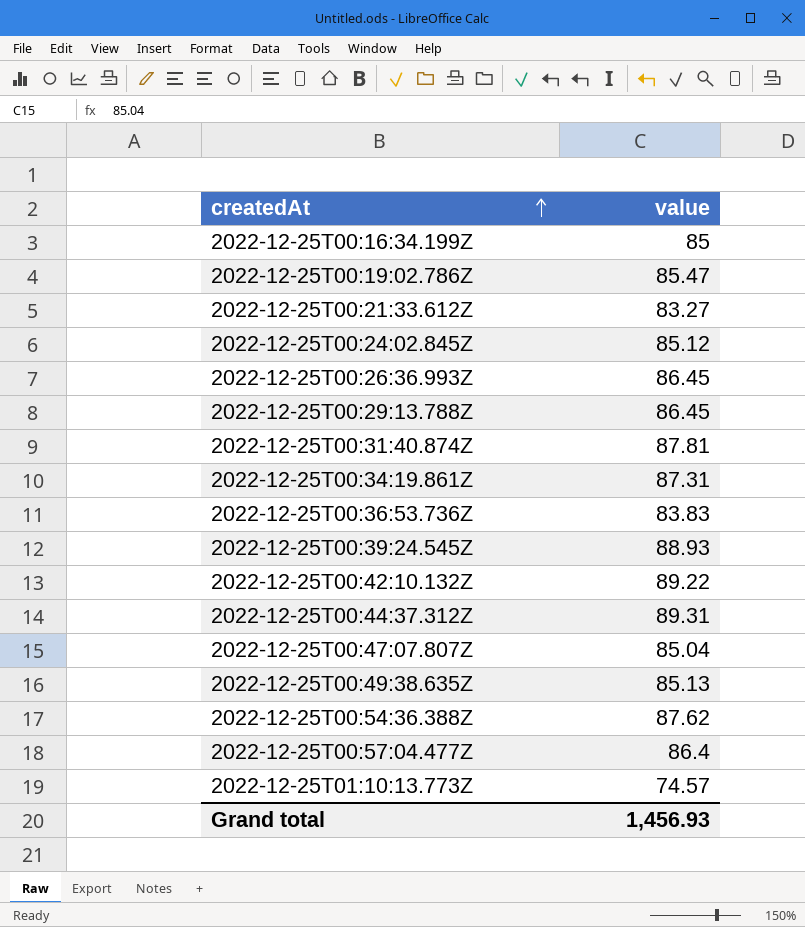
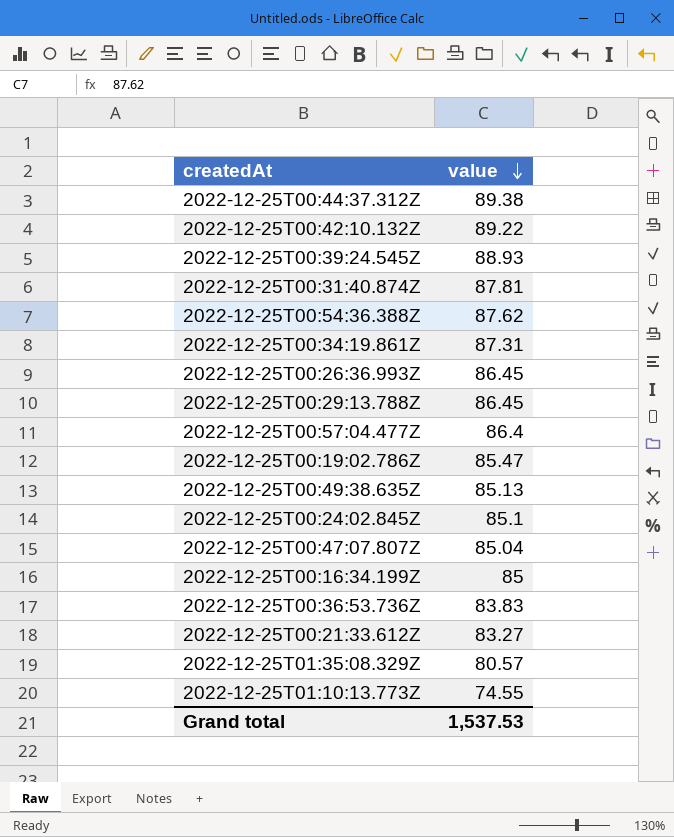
row order: createdAt ascending -> value descending
2022-12-25T00:44:37.312Z | value: 89.31 -> 89.38
2022-12-25T00:24:02.845Z | value: 85.12 -> 85.1
row 2022-12-25T01:35:08.329Z: none -> 80.57
2022-12-25T01:10:13.773Z | value: 74.57 -> 74.55
Grand total | value: 1,456.93 -> 1,537.53

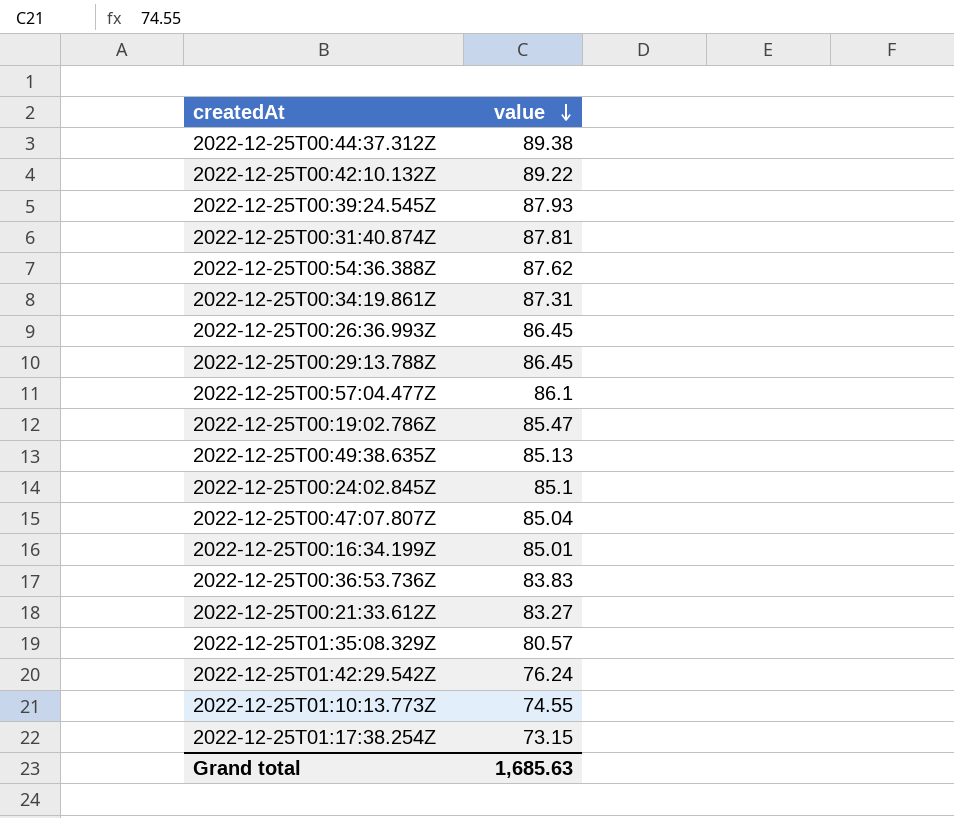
2022-12-25T00:39:24.545Z | value: 88.93 -> 87.93
2022-12-25T00:57:04.477Z | value: 86.4 -> 86.1
2022-12-25T00:16:34.199Z | value: 85 -> 85.01
row 2022-12-25T01:42:29.542Z: none -> 76.24
row 2022-12-25T01:17:38.254Z: none -> 73.15
Grand total | value: 1,537.53 -> 1,685.63

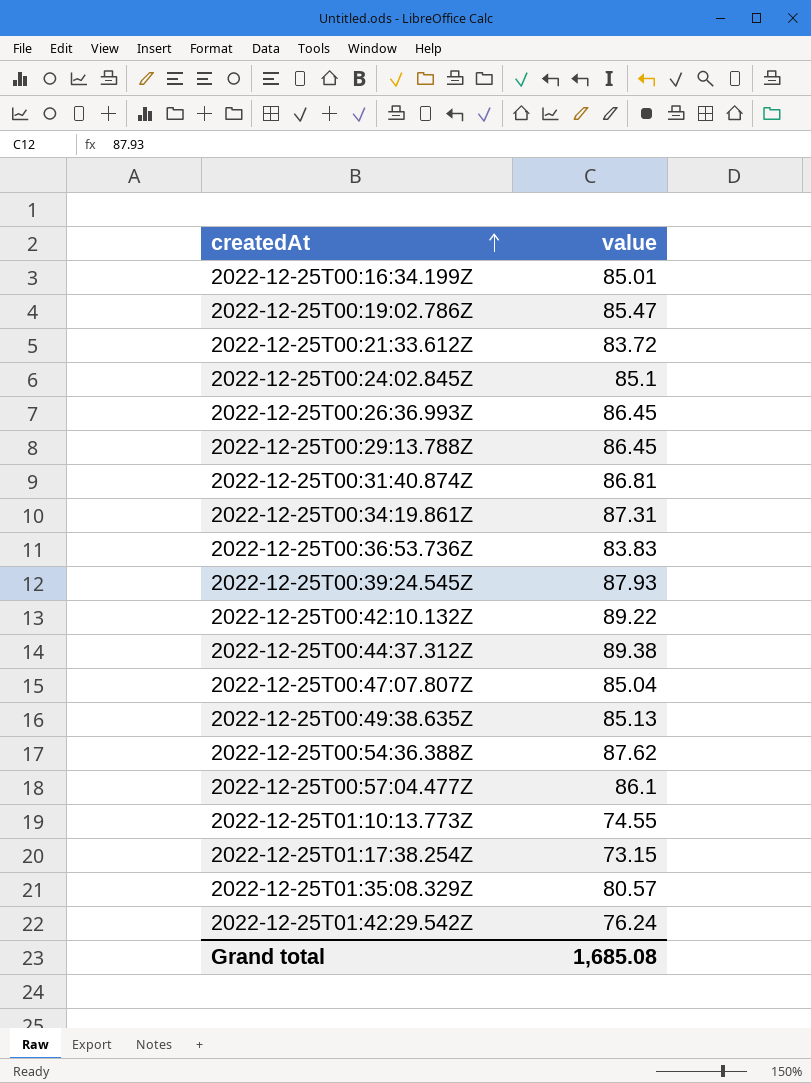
row order: value descending -> createdAt ascending
2022-12-25T00:21:33.612Z | value: 83.27 -> 83.72
2022-12-25T00:31:40.874Z | value: 87.81 -> 86.81
Grand total | value: 1,685.63 -> 1,685.08

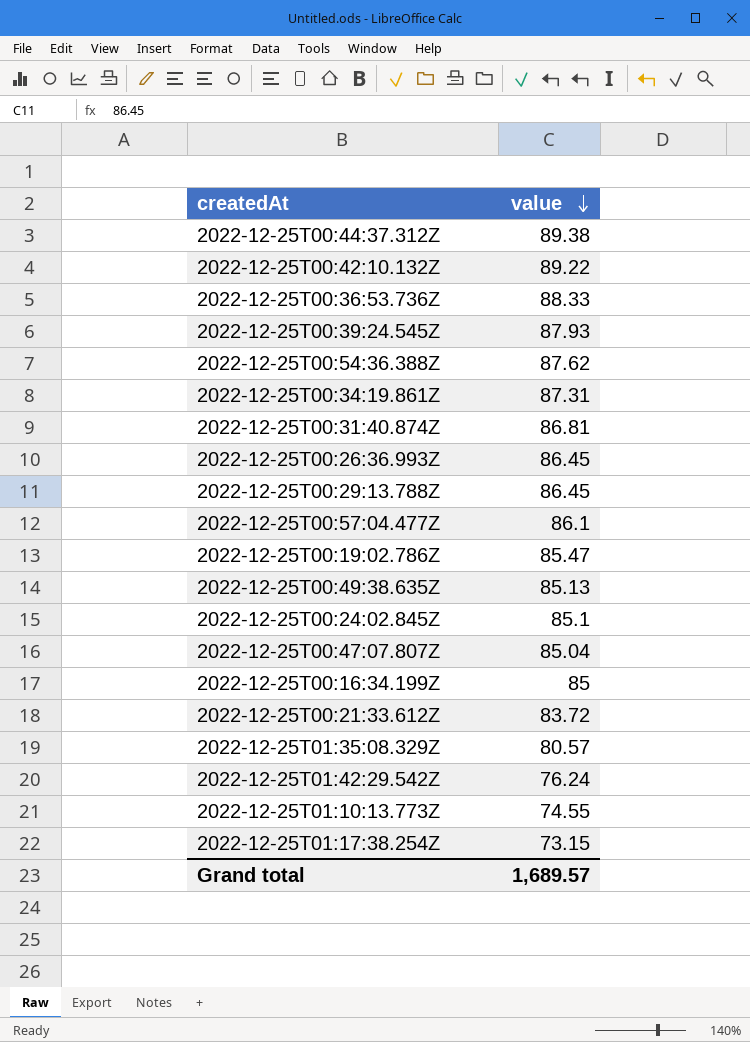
row order: createdAt ascending -> value descending
2022-12-25T00:36:53.736Z | value: 83.83 -> 88.33
2022-12-25T00:16:34.199Z | value: 85.01 -> 85
Grand total | value: 1,685.08 -> 1,689.57

